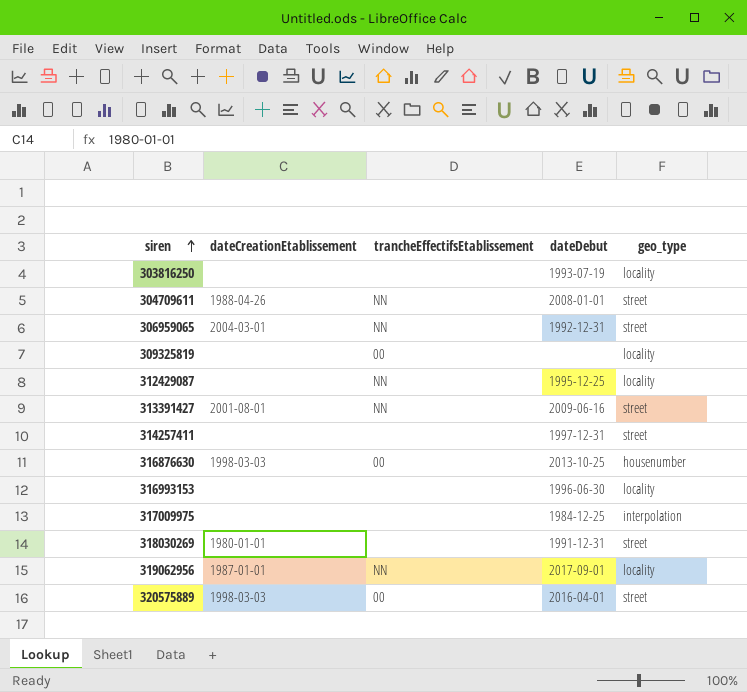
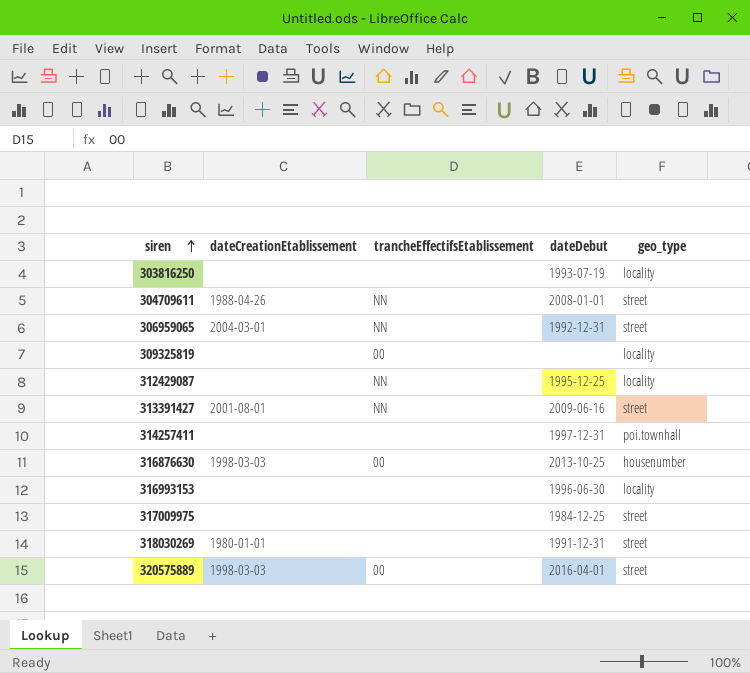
row 319062956: 1987-01-01 | NN | 2017-09-01 | locality -> none
314257411 | geo_type: street -> poi.townhall
317009975 | geo_type: interpolation -> street

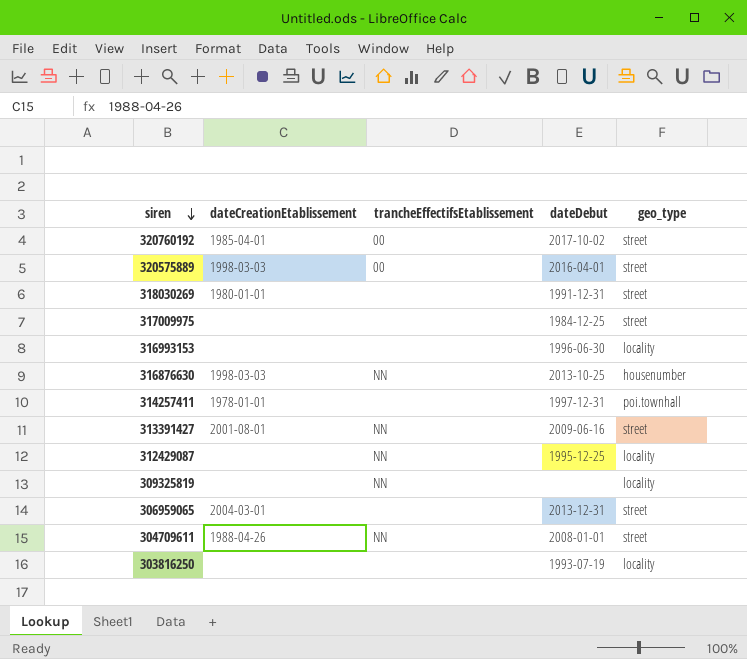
row order: siren ascending -> siren descending
row 320760192: none -> 1985-04-01 | 00 | 2017-10-02 | street
316876630 | trancheEffectifsEtablissement: 00 -> NN
314257411 | dateCreationEtablissement: none -> 1978-01-01
309325819 | trancheEffectifsEtablissement: 00 -> NN
306959065 | trancheEffectifsEtablissement: NN -> none
306959065 | dateDebut: 1992-12-31 -> 2013-12-31

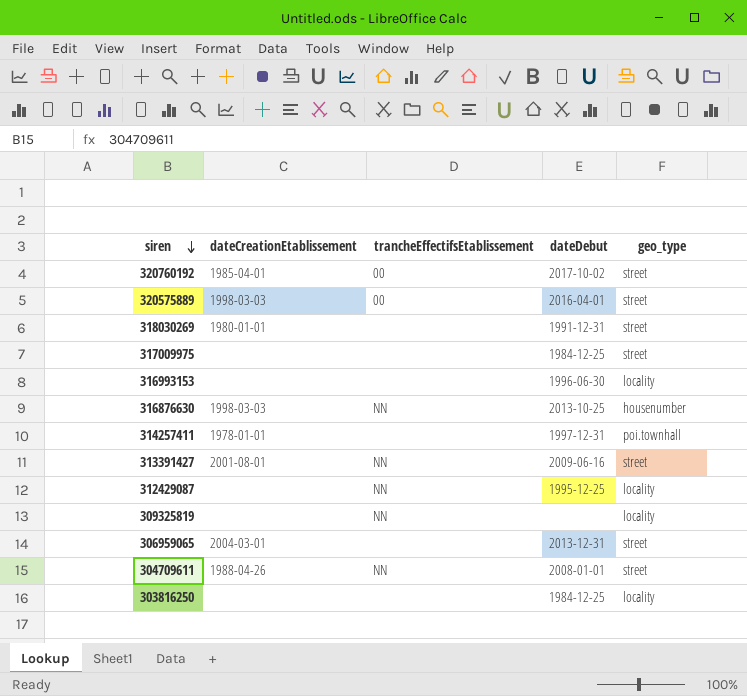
303816250 | dateDebut: 1993-07-19 -> 1984-12-25

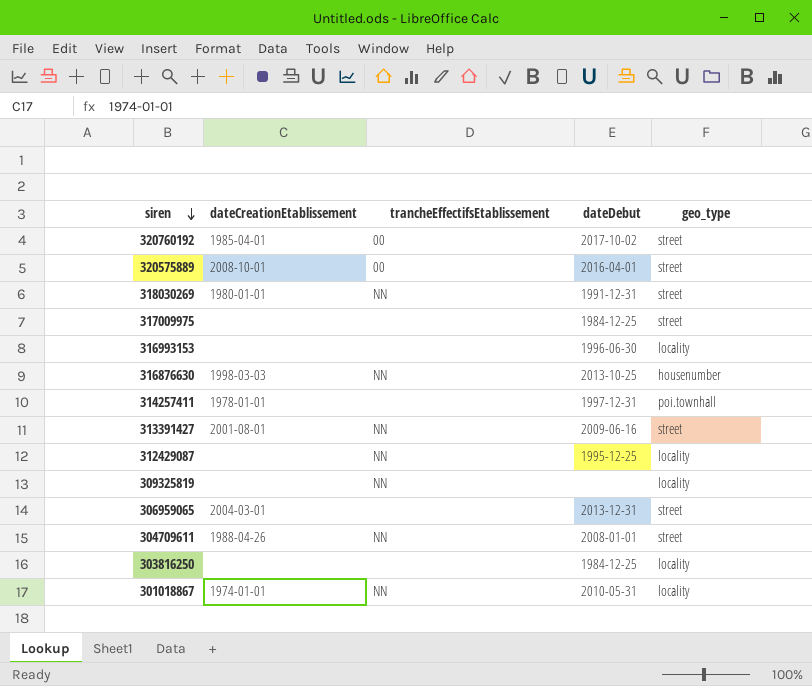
320575889 | dateCreationEtablissement: 1998-03-03 -> 2008-10-01
318030269 | trancheEffectifsEtablissement: none -> NN
row 301018867: none -> 1974-01-01 | NN | 2010-05-31 | locality

